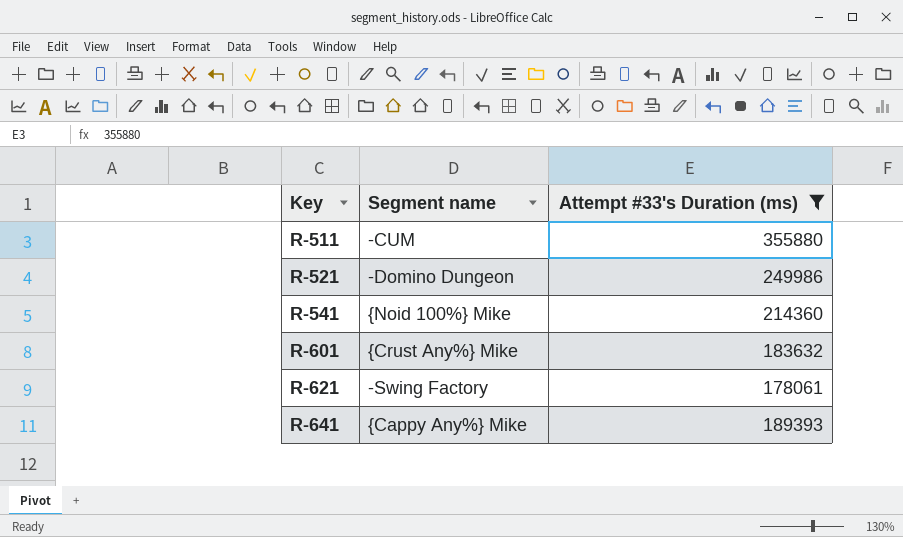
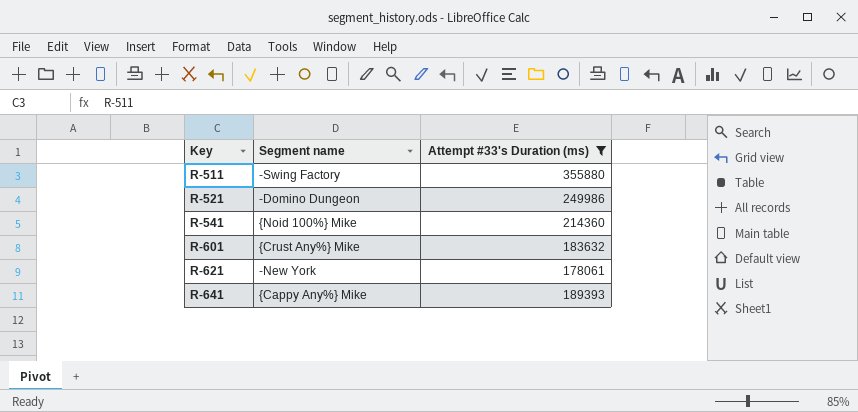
R-511 | Segment name: -CUM -> -Swing Factory
R-621 | Segment name: -Swing Factory -> -New York

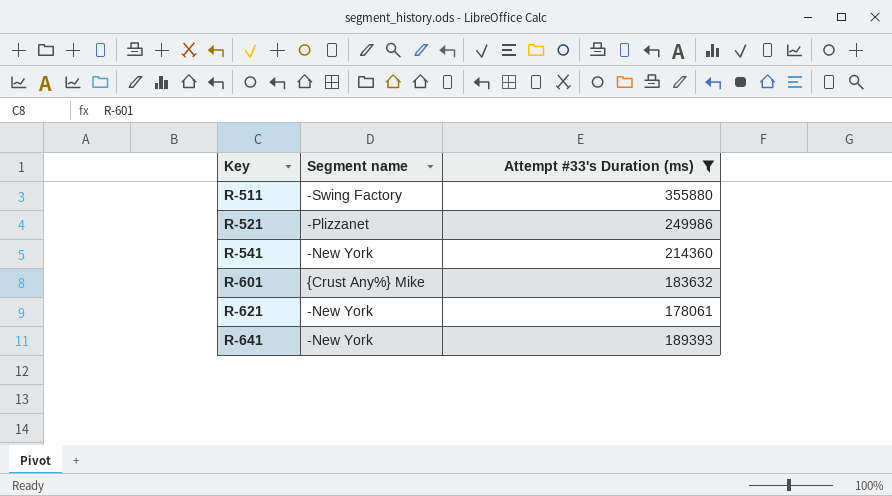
R-521 | Segment name: -Domino Dungeon -> -Plizzanet
R-541 | Segment name: {Noid 100%} Mike -> -New York
R-641 | Segment name: {Cappy Any%} Mike -> -New York

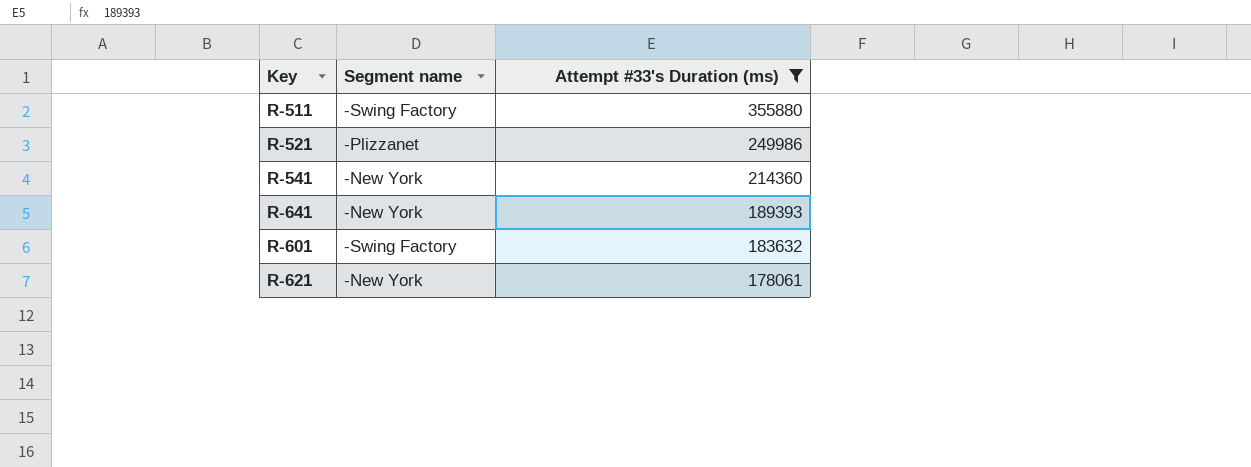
row order: Key ascending -> Attempt #33's Duration (ms) descending
R-601 | Segment name: {Crust Any%} Mike -> -Swing Factory

